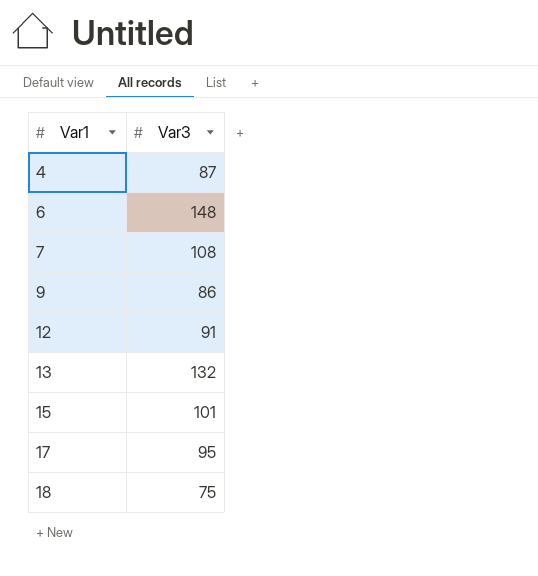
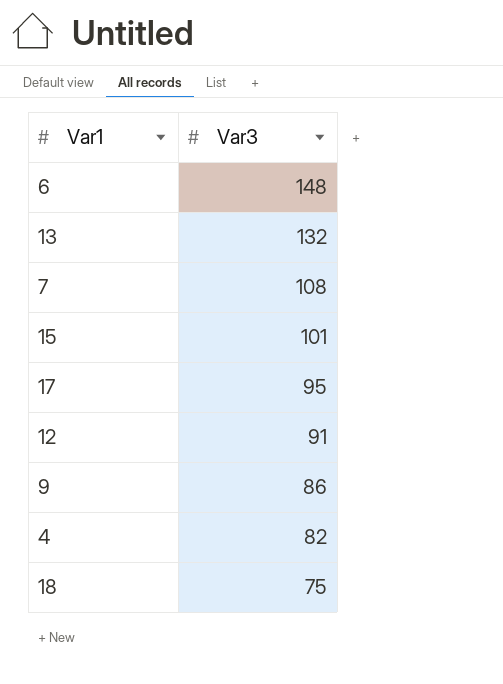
row order: Var1 ascending -> Var3 descending
4 | Var3: 87 -> 82

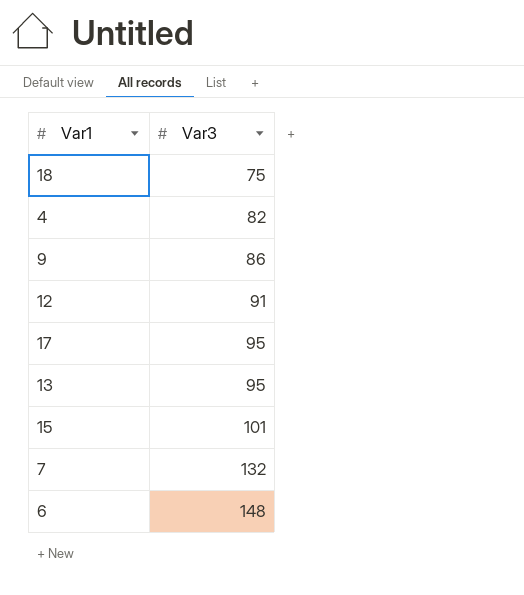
row order: Var3 descending -> Var3 ascending
13 | Var3: 132 -> 95
7 | Var3: 108 -> 132

